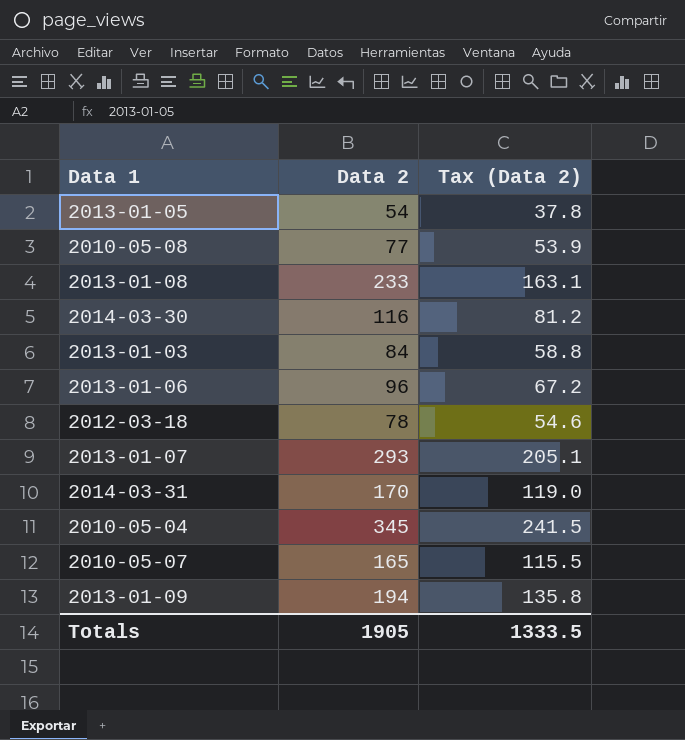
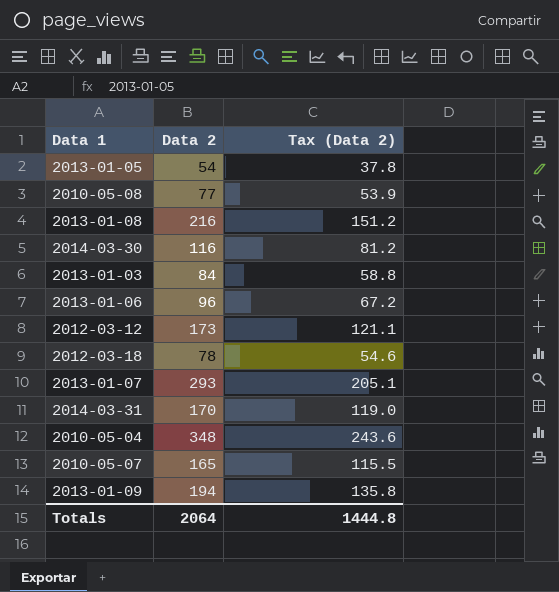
2013-01-08 | Data 2: 233 -> 216
2013-01-08 | Tax (Data 2): 163.1 -> 151.2
row 2012-03-12: none -> 173 | 121.1
2010-05-04 | Data 2: 345 -> 348
2010-05-04 | Tax (Data 2): 241.5 -> 243.6
Totals | Data 2: 1905 -> 2064
Totals | Tax (Data 2): 1333.5 -> 1444.8

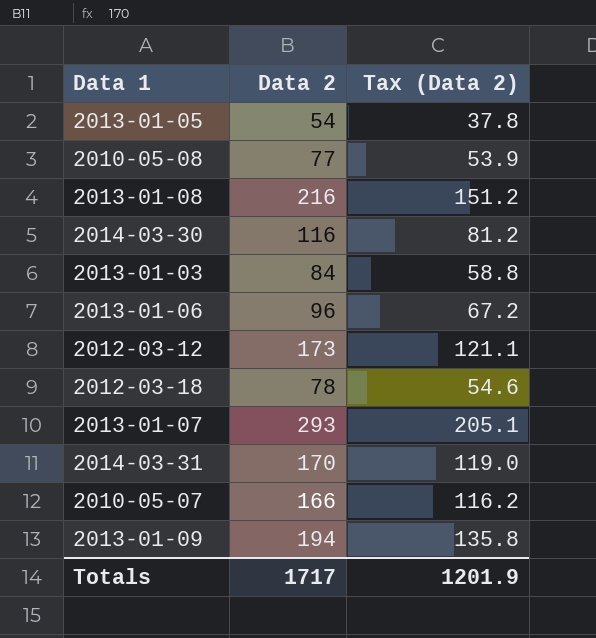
row 2010-05-04: 348 | 243.6 -> none
2010-05-07 | Data 2: 165 -> 166
2010-05-07 | Tax (Data 2): 115.5 -> 116.2
Totals | Data 2: 2064 -> 1717
Totals | Tax (Data 2): 1444.8 -> 1201.9

